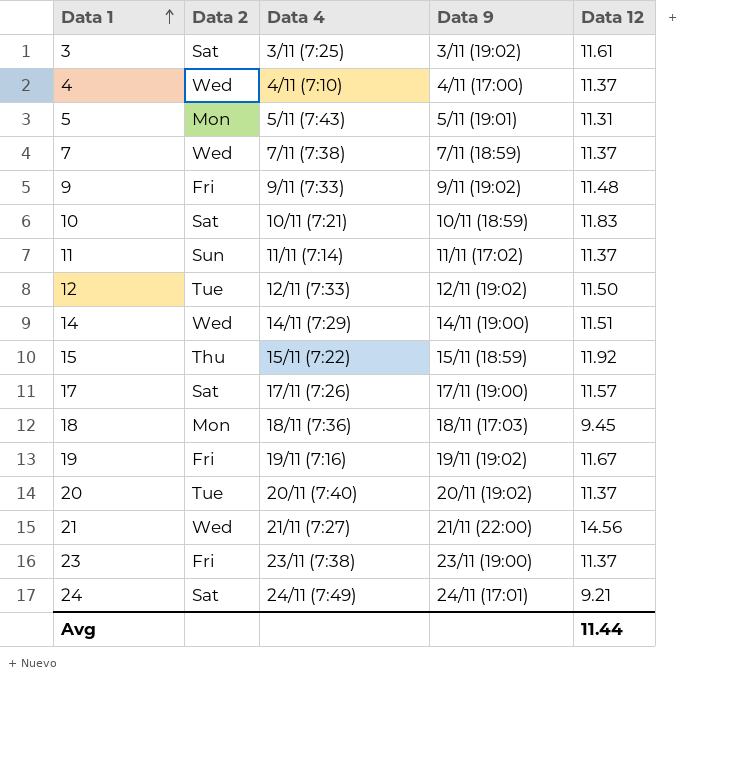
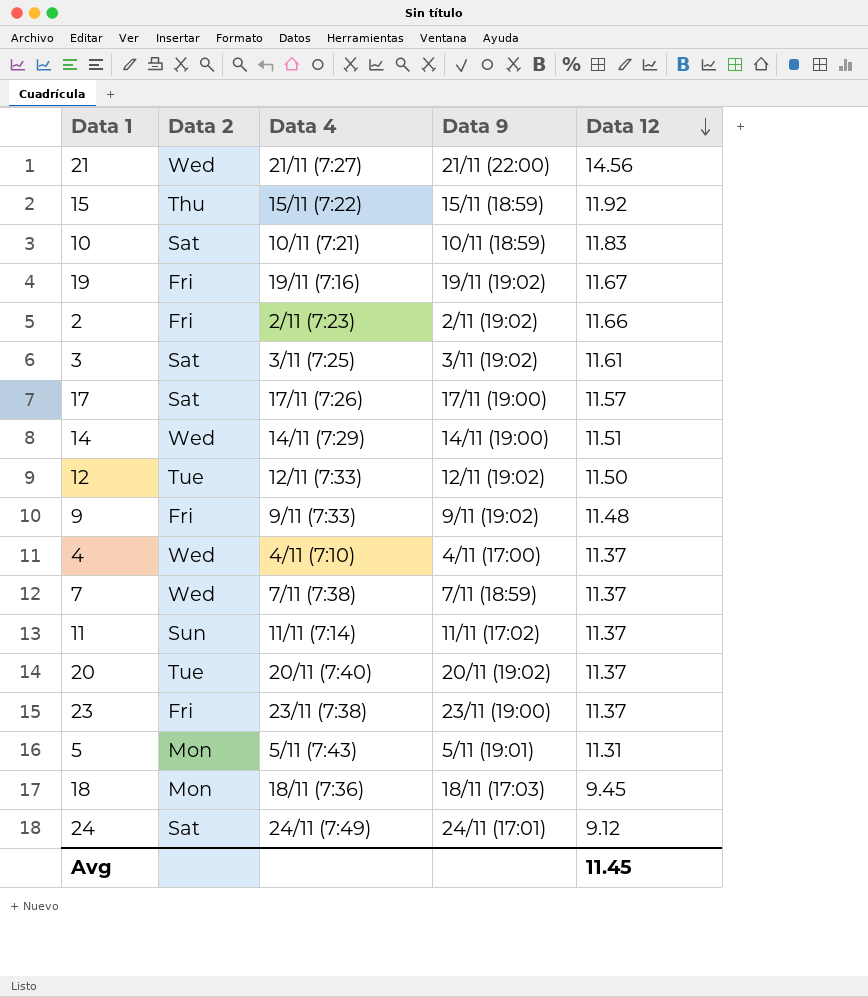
row order: Data 1 ascending -> Data 12 descending
row 2: none -> Fri | 2/11 (7:23) | 2/11 (19:02) | 11.66
24 | Data 12: 9.21 -> 9.12
Avg | Data 12: 11.44 -> 11.45

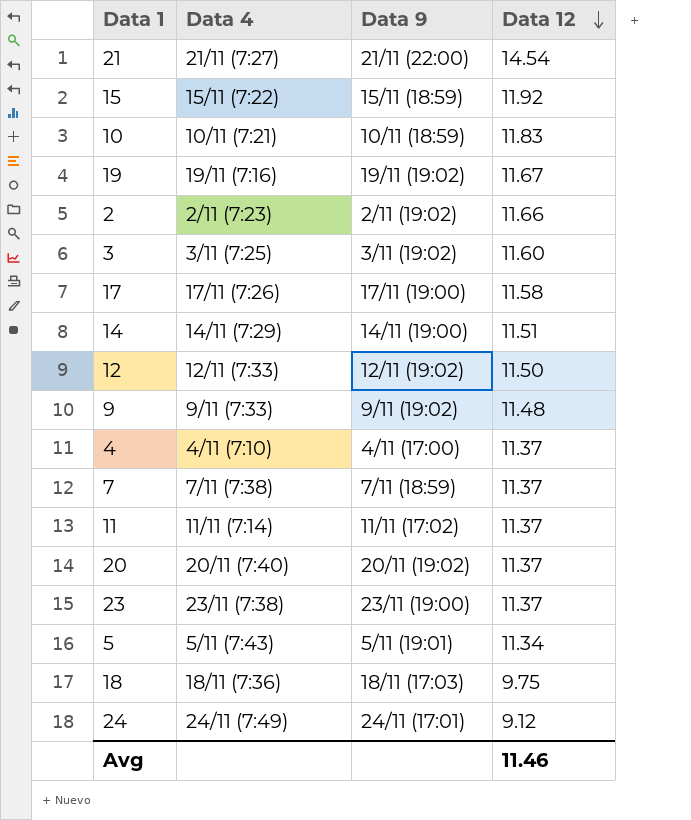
column Data 2 | position: 2 -> none
21 | Data 12: 14.56 -> 14.54
3 | Data 12: 11.61 -> 11.60
17 | Data 12: 11.57 -> 11.58
5 | Data 12: 11.31 -> 11.34
18 | Data 12: 9.45 -> 9.75
Avg | Data 12: 11.45 -> 11.46

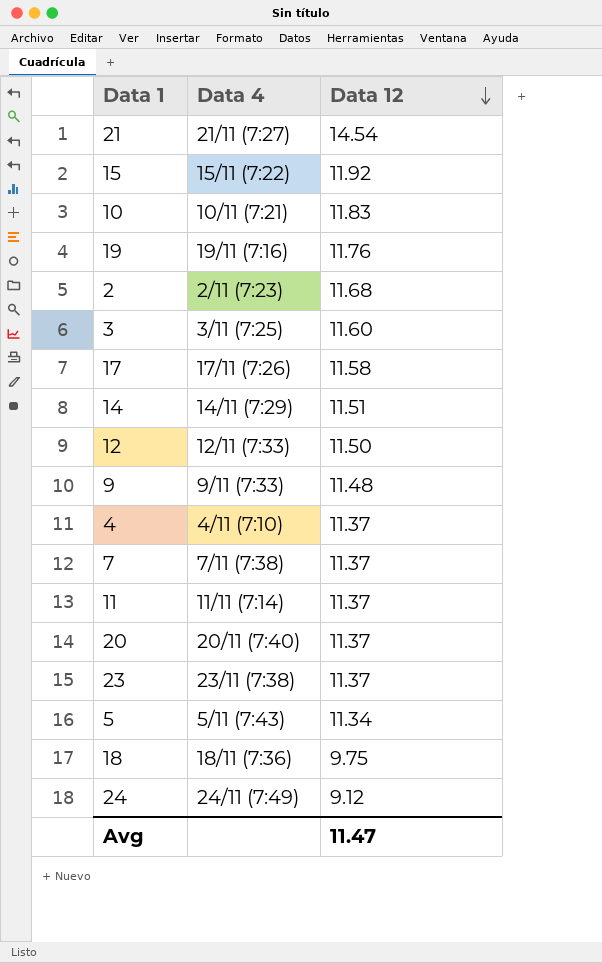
column Data 9 | position: 3 -> none
19 | Data 12: 11.67 -> 11.76
2 | Data 12: 11.66 -> 11.68
Avg | Data 12: 11.46 -> 11.47

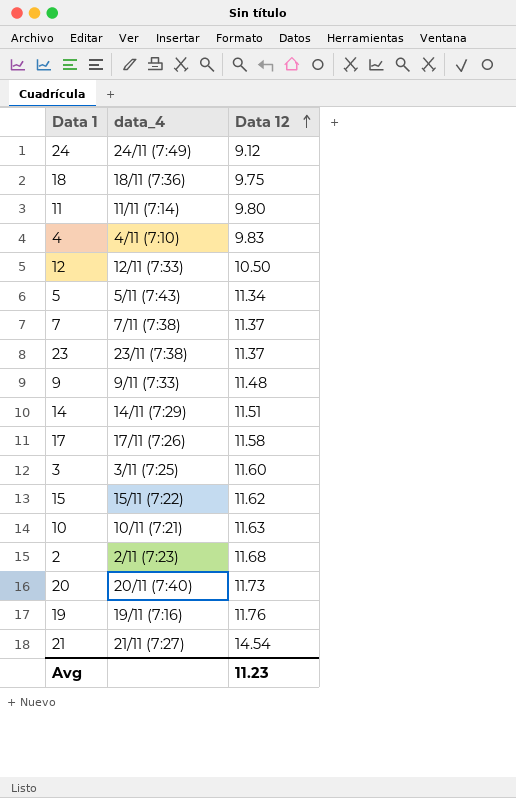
row order: Data 12 descending -> Data 12 ascending
column name: Data 4 -> data_4
11 | Data 12: 11.37 -> 9.80
4 | Data 12: 11.37 -> 9.83
12 | Data 12: 11.50 -> 10.50
15 | Data 12: 11.92 -> 11.62
10 | Data 12: 11.83 -> 11.63
20 | Data 12: 11.37 -> 11.73
Avg | Data 12: 11.47 -> 11.23

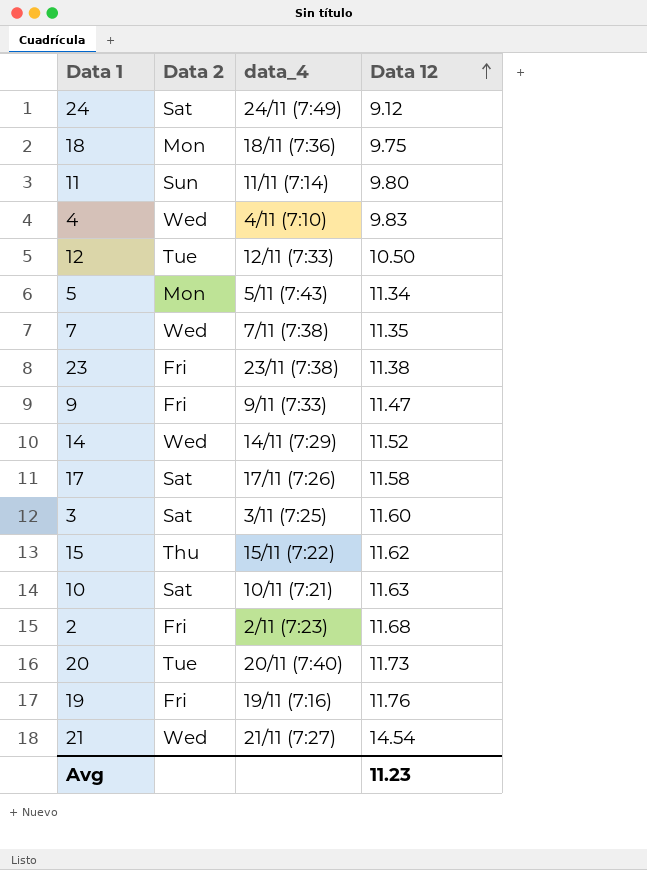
column Data 2 | position: none -> 2
7 | Data 12: 11.37 -> 11.35
23 | Data 12: 11.37 -> 11.38
9 | Data 12: 11.48 -> 11.47
14 | Data 12: 11.51 -> 11.52

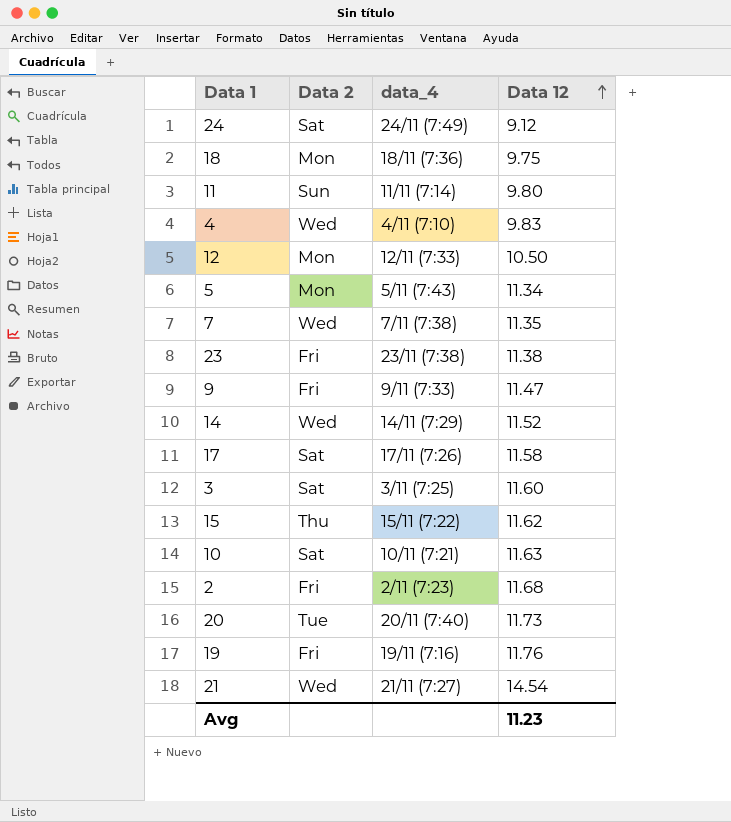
12 | Data 2: Tue -> Mon

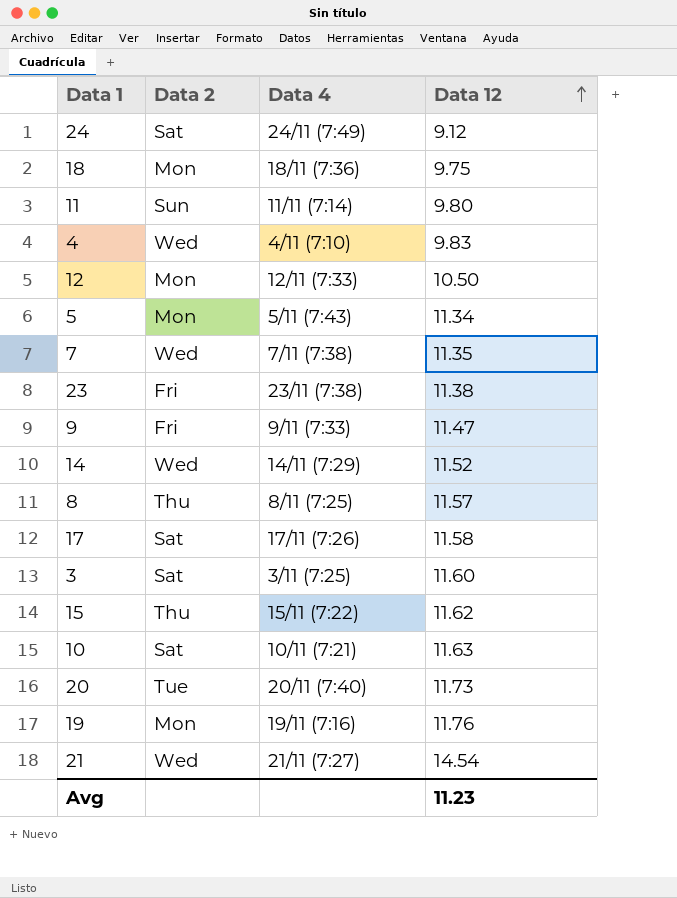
column name: data_4 -> Data 4
row 2: Fri | 2/11 (7:23) | 11.68 -> none
row 8: none -> Thu | 8/11 (7:25) | 11.57
19 | Data 2: Fri -> Mon

